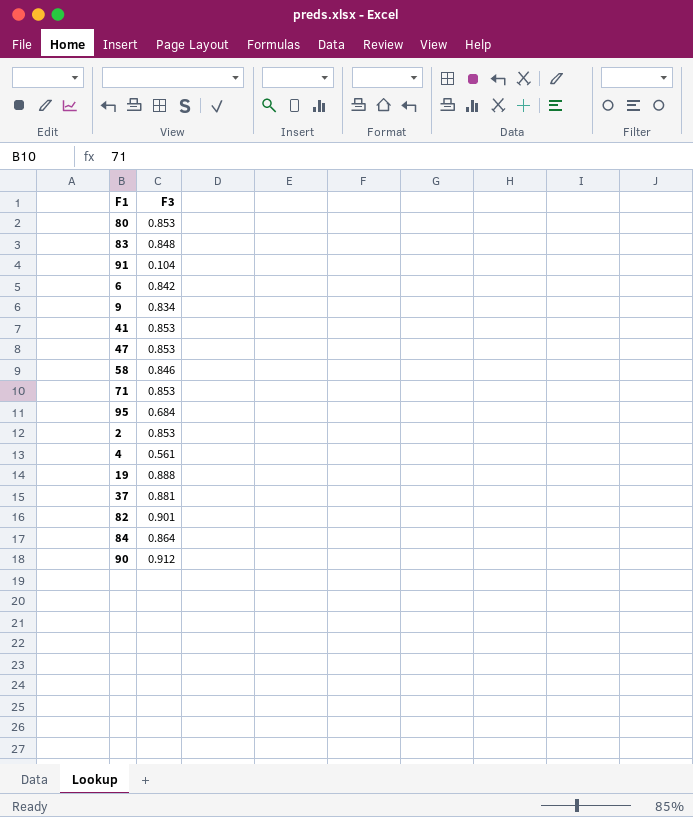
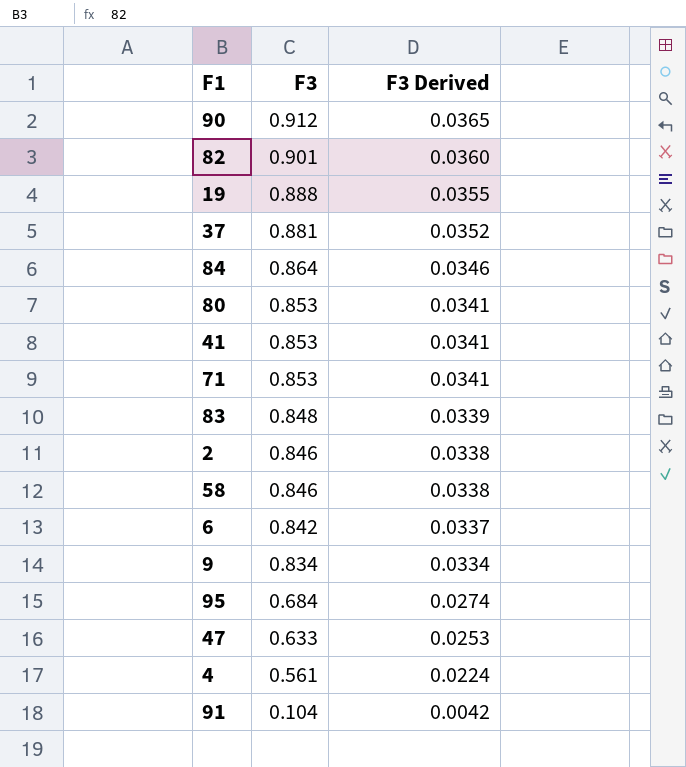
row order: none -> F3 descending
column F3 Derived | formula: none -> [F3] * 0.04
2 | F3: 0.853 -> 0.846
47 | F3: 0.853 -> 0.633

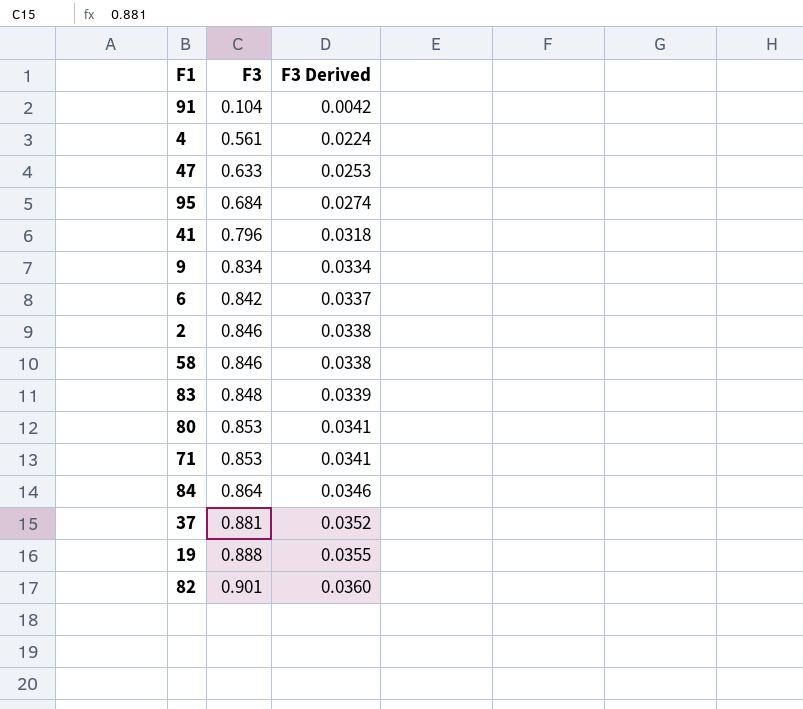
row order: F3 descending -> F3 ascending
row 90: 0.912 | 0.0365 -> none
41 | F3: 0.853 -> 0.796
41 | F3 Derived: 0.0341 -> 0.0318

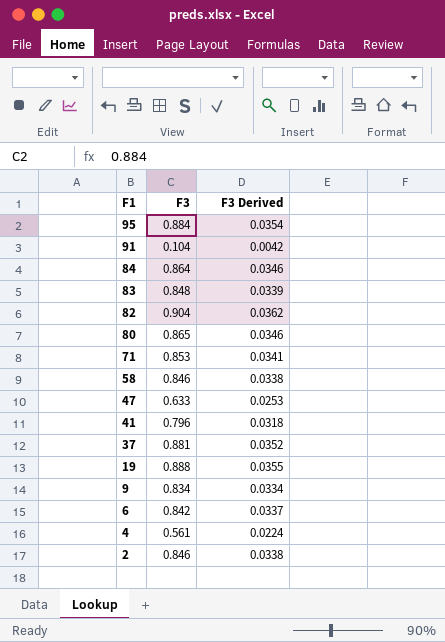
row order: F3 ascending -> F1 descending
95 | F3: 0.684 -> 0.884
95 | F3 Derived: 0.0274 -> 0.0354
82 | F3: 0.901 -> 0.904
82 | F3 Derived: 0.0360 -> 0.0362
80 | F3: 0.853 -> 0.865
80 | F3 Derived: 0.0341 -> 0.0346

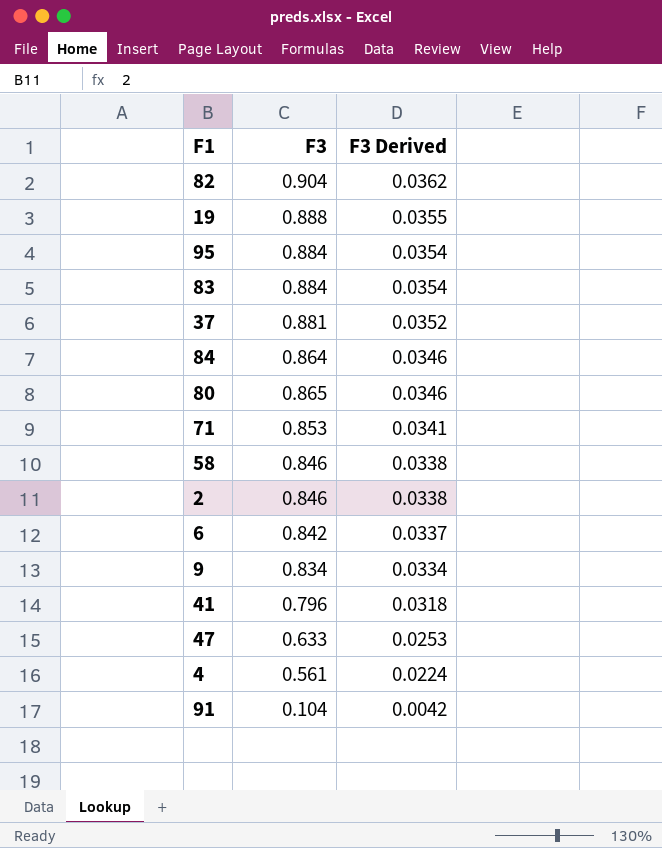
row order: F1 descending -> F3 Derived descending
83 | F3: 0.848 -> 0.884
83 | F3 Derived: 0.0339 -> 0.0354

